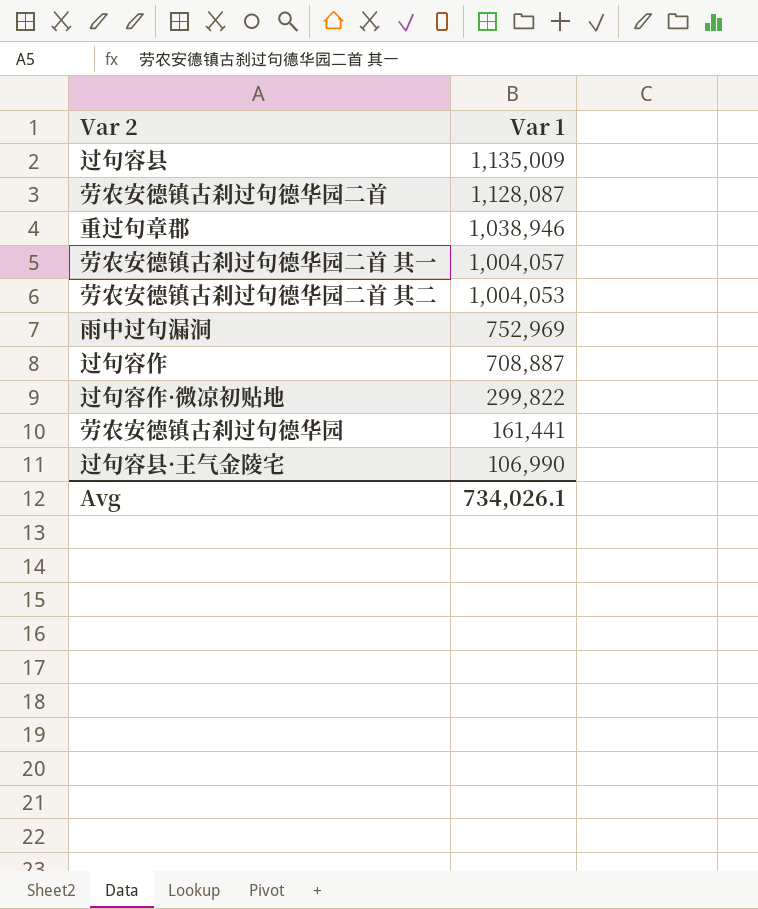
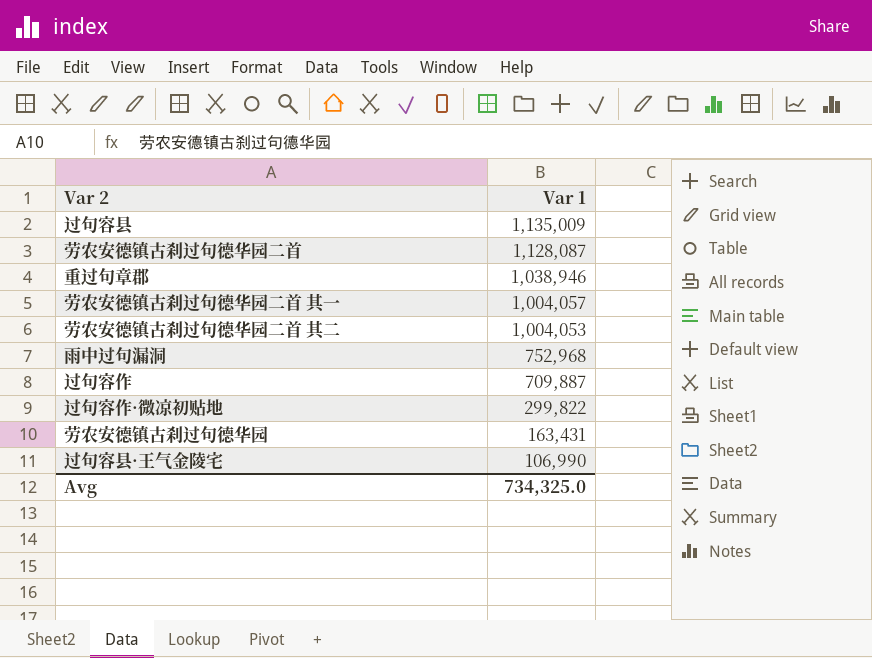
雨中过句漏洞 | Var 1: 752,969 -> 752,968
过句容作 | Var 1: 708,887 -> 709,887
劳农安德镇古刹过句德华园 | Var 1: 161,441 -> 163,431
Avg | Var 1: 734,026.1 -> 734,325.0

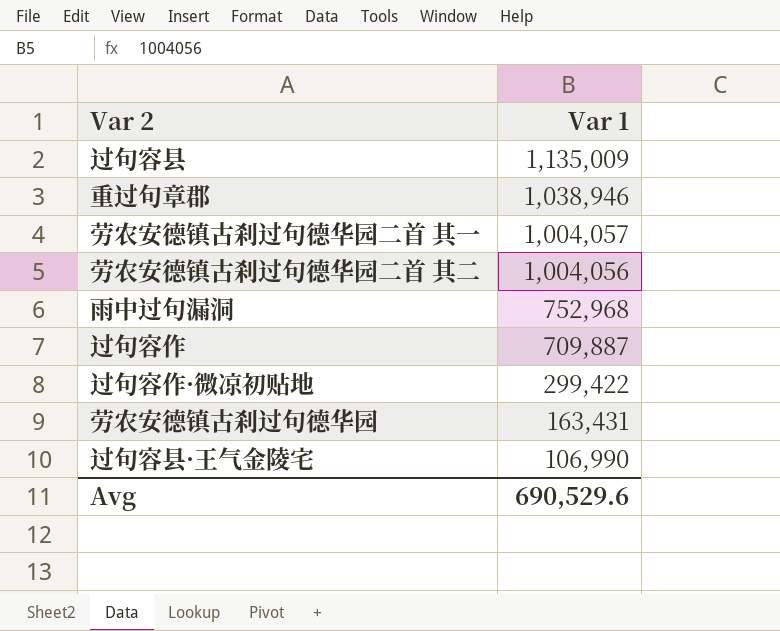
row 劳农安德镇古刹过句德华园二首: 1,128,087 -> none
劳农安德镇古刹过句德华园二首 其二 | Var 1: 1,004,053 -> 1,004,056
过句容作·微凉初贴地 | Var 1: 299,822 -> 299,422
Avg | Var 1: 734,325.0 -> 690,529.6

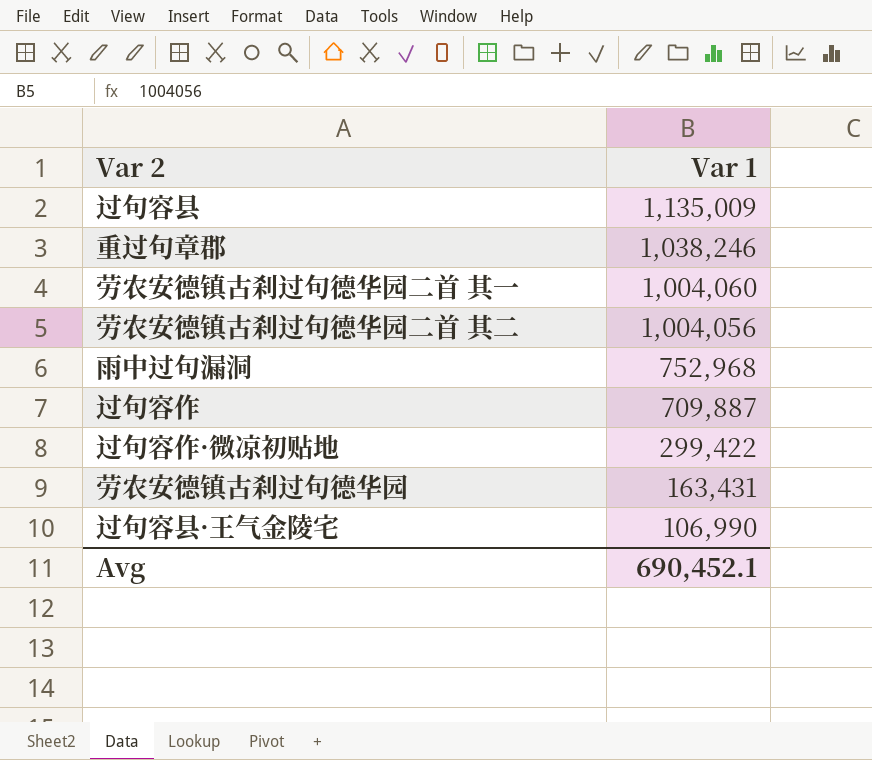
重过句章郡 | Var 1: 1,038,946 -> 1,038,246
劳农安德镇古刹过句德华园二首 其一 | Var 1: 1,004,057 -> 1,004,060
Avg | Var 1: 690,529.6 -> 690,452.1

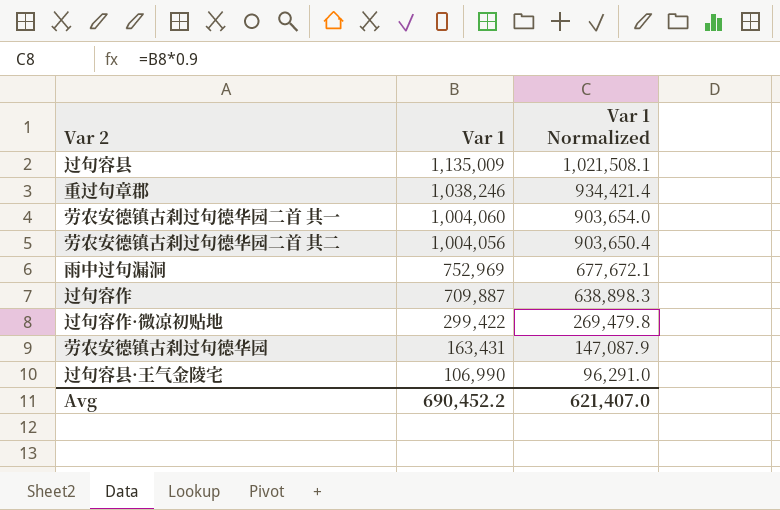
column Var 1 Normalized | formula: none -> [Var 1] * 0.9
雨中过句漏洞 | Var 1: 752,968 -> 752,969
Avg | Var 1: 690,452.1 -> 690,452.2

